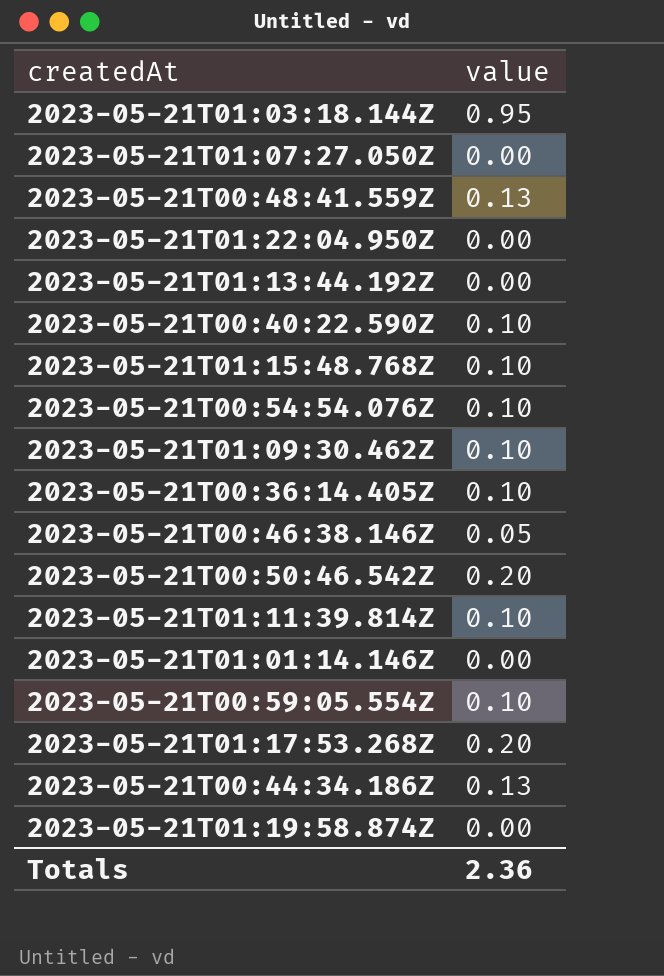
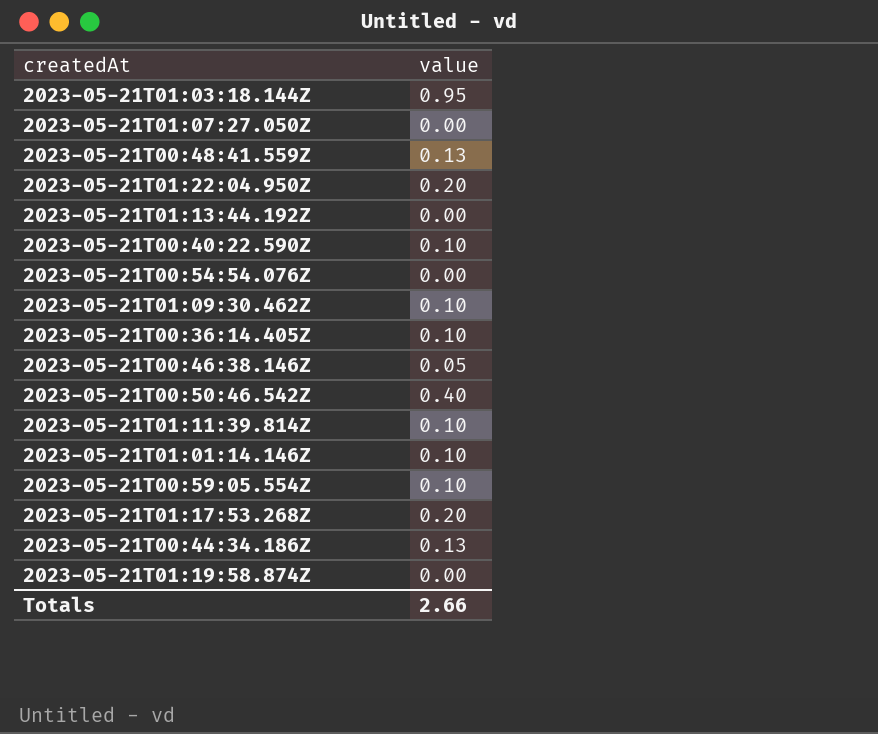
row 2023-05-21T01:15:48.768Z: 0.10 -> none
2023-05-21T01:22:04.950Z | value: 0.00 -> 0.20
2023-05-21T00:54:54.076Z | value: 0.10 -> 0.00
2023-05-21T00:50:46.542Z | value: 0.20 -> 0.40
2023-05-21T01:01:14.146Z | value: 0.00 -> 0.10
Totals | value: 2.36 -> 2.66

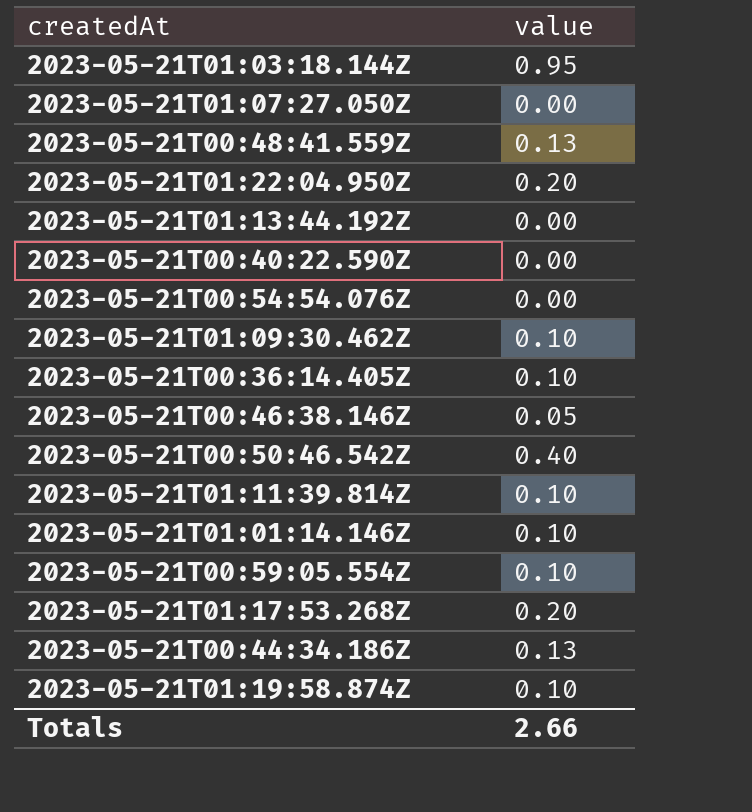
2023-05-21T00:40:22.590Z | value: 0.10 -> 0.00
2023-05-21T01:19:58.874Z | value: 0.00 -> 0.10

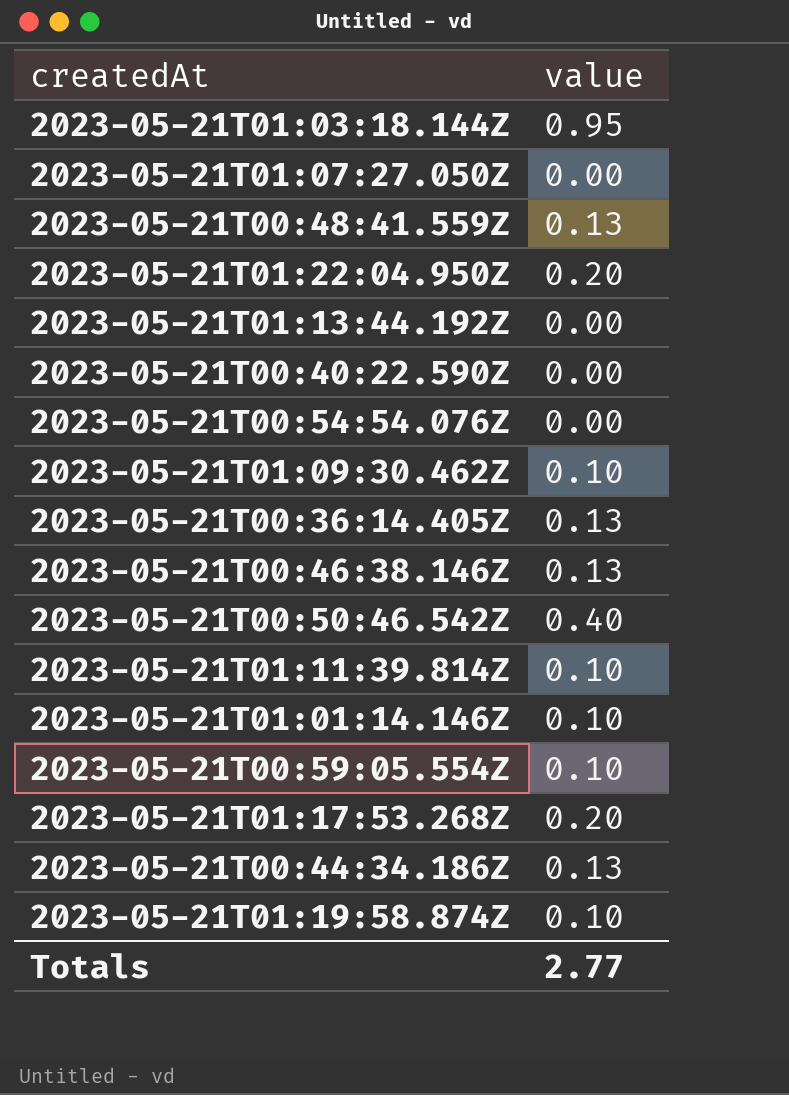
2023-05-21T00:36:14.405Z | value: 0.10 -> 0.13
2023-05-21T00:46:38.146Z | value: 0.05 -> 0.13
Totals | value: 2.66 -> 2.77

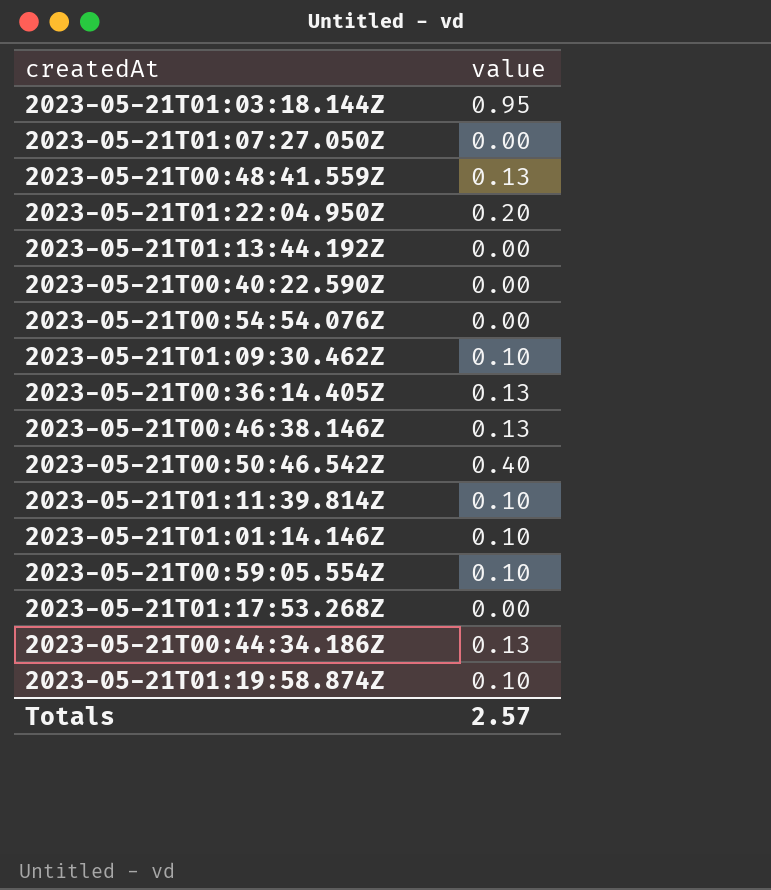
2023-05-21T01:17:53.268Z | value: 0.20 -> 0.00
Totals | value: 2.77 -> 2.57

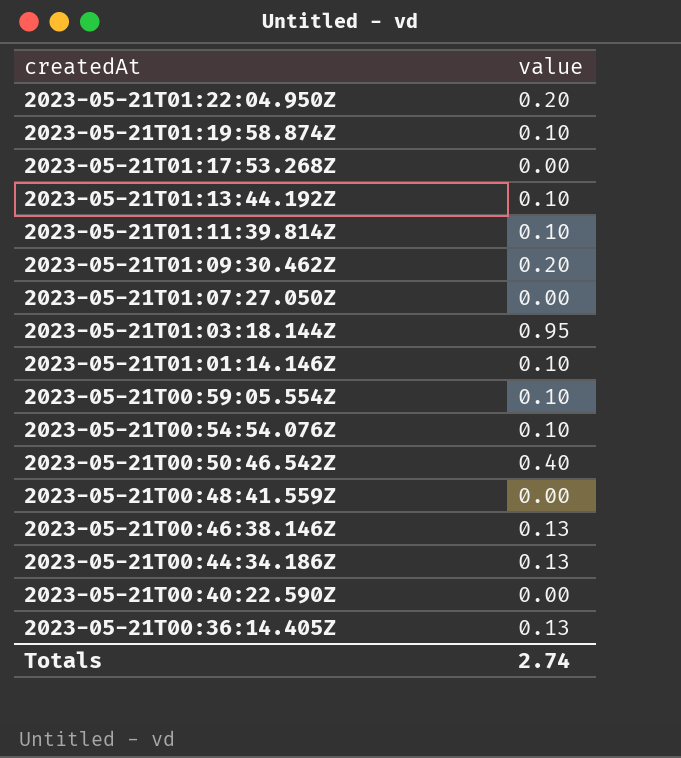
row order: none -> createdAt descending
2023-05-21T01:13:44.192Z | value: 0.00 -> 0.10
2023-05-21T01:09:30.462Z | value: 0.10 -> 0.20
2023-05-21T00:54:54.076Z | value: 0.00 -> 0.10
2023-05-21T00:48:41.559Z | value: 0.13 -> 0.00
Totals | value: 2.57 -> 2.74

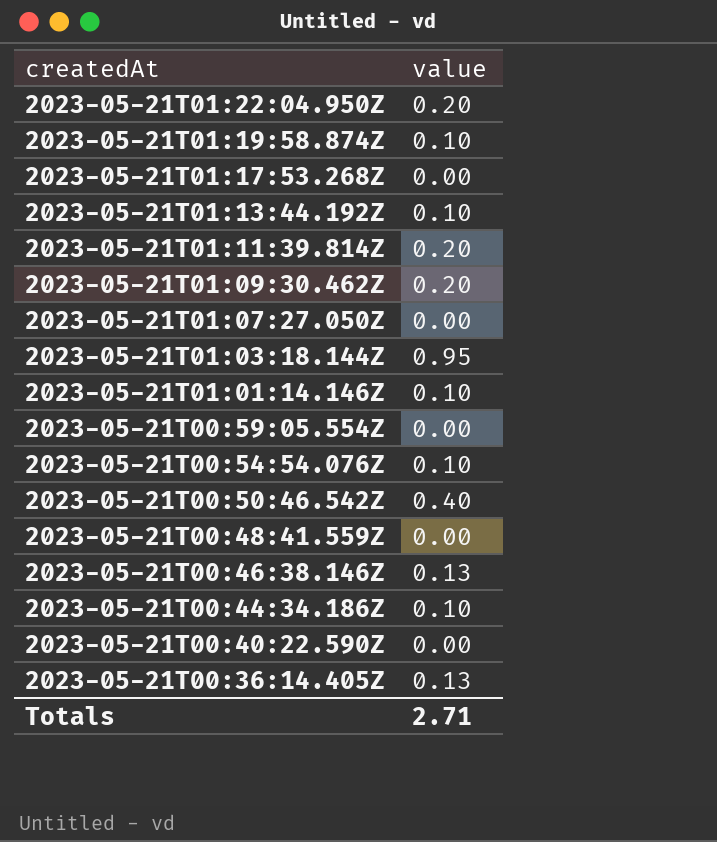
2023-05-21T01:11:39.814Z | value: 0.10 -> 0.20
2023-05-21T00:59:05.554Z | value: 0.10 -> 0.00
2023-05-21T00:44:34.186Z | value: 0.13 -> 0.10
Totals | value: 2.74 -> 2.71

